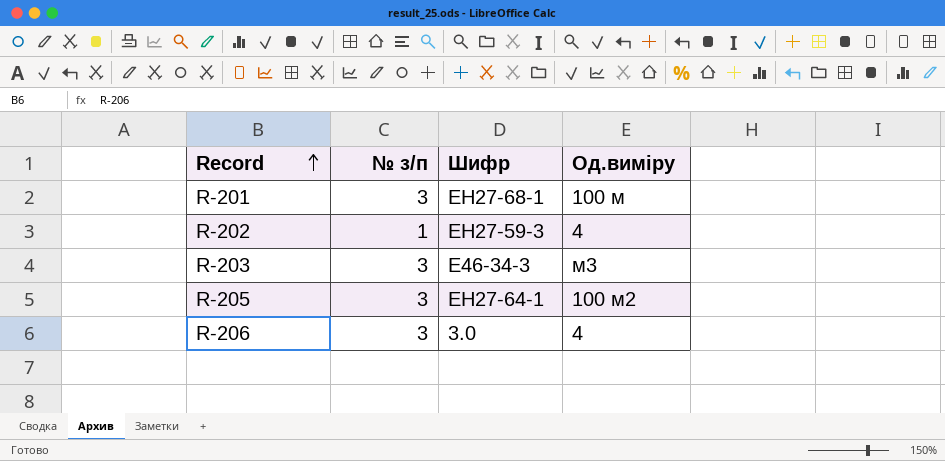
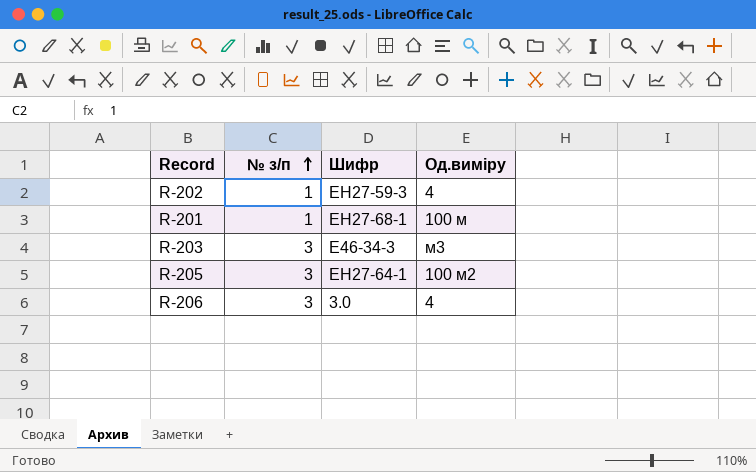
row order: Record ascending -> № з/п ascending
R-201 | № з/п: 3 -> 1

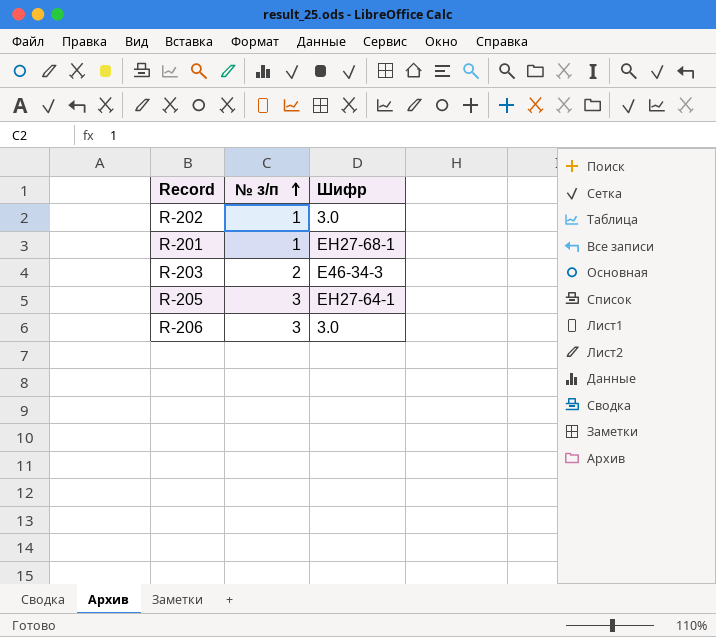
column Од.виміру | position: 4 -> none
R-202 | Шифр: ЕН27-59-3 -> 3.0
R-203 | № з/п: 3 -> 2

